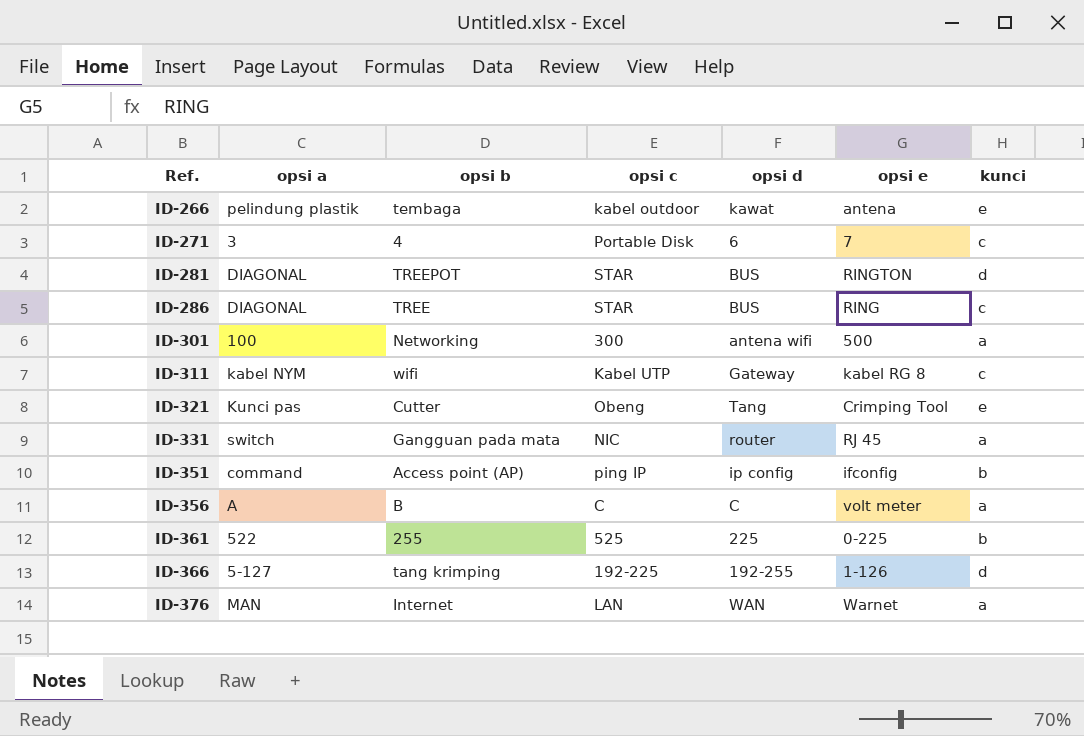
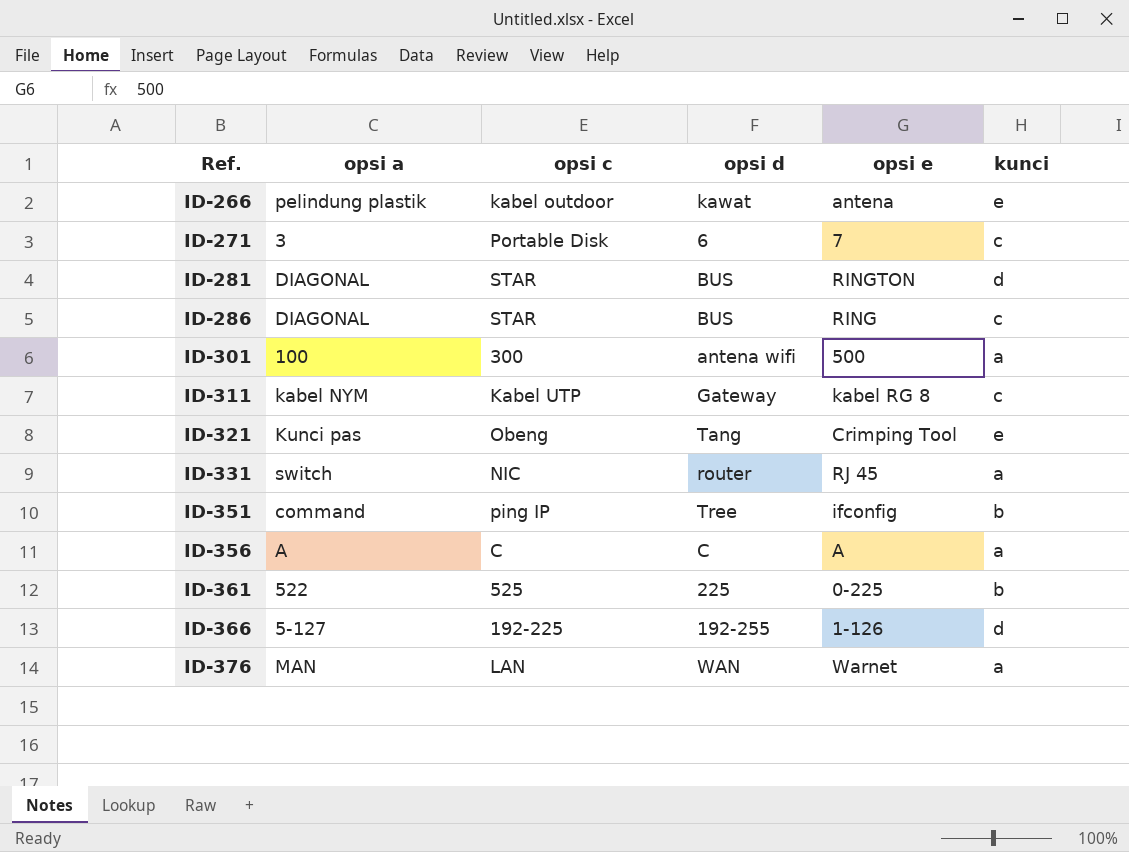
column opsi b | position: 3 -> none
ID-351 | opsi d: ip config -> Tree
ID-356 | opsi e: volt meter -> A

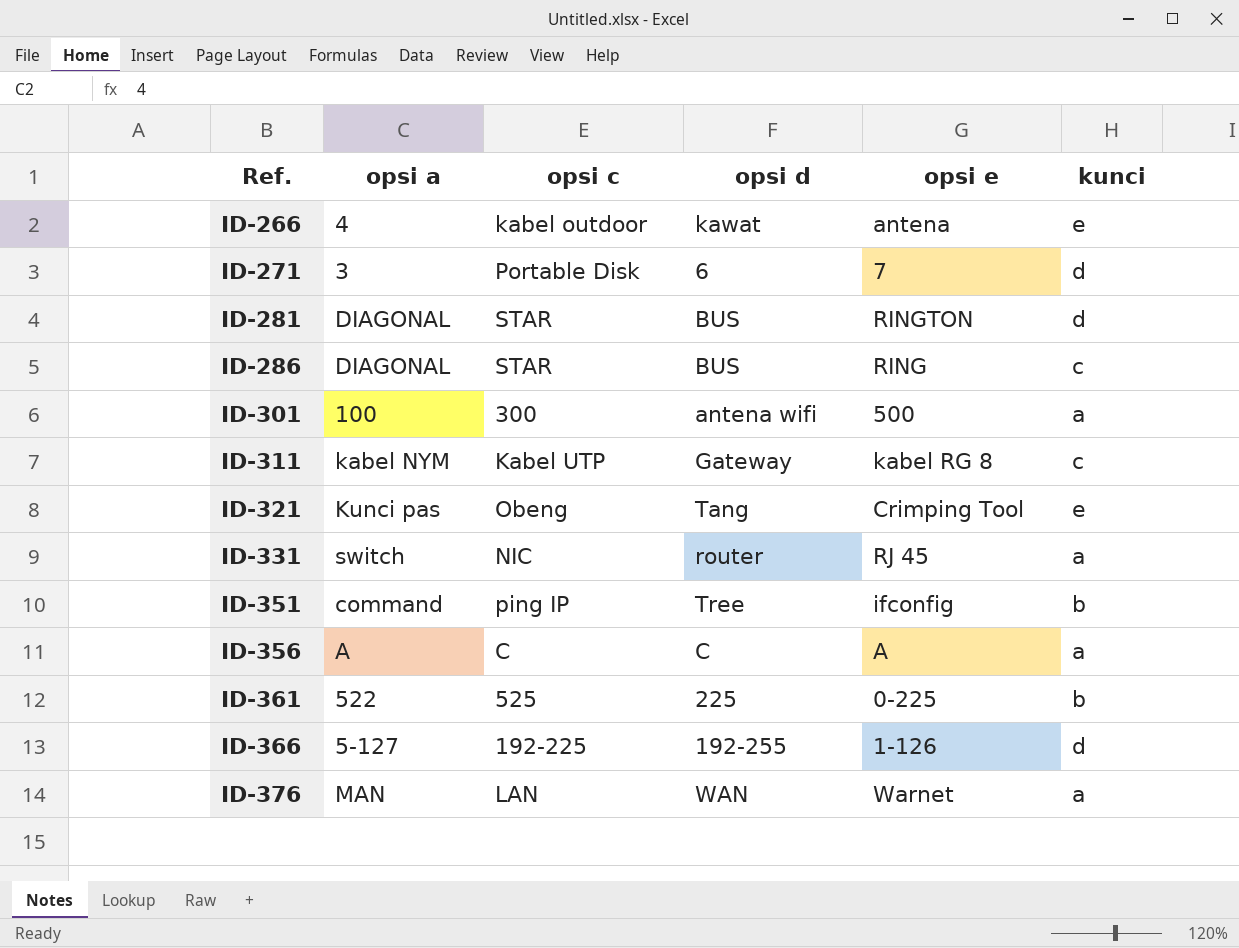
ID-266 | opsi a: pelindung plastik -> 4
ID-271 | kunci: c -> d

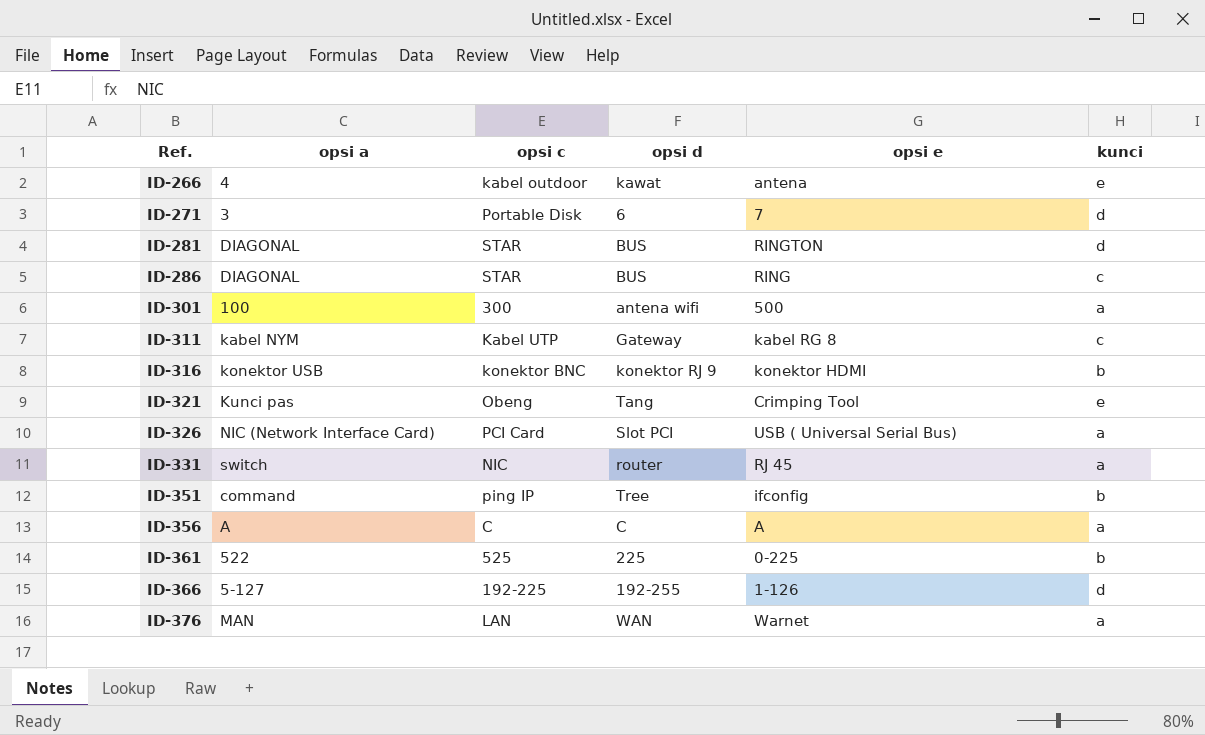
row ID-316: none -> konektor USB | konektor BNC | konektor RJ 9 | konektor HDMI | b
row ID-326: none -> NIC (Network Interface Card) | PCI Card | Slot PCI | USB ( Universal Serial Bus) | a

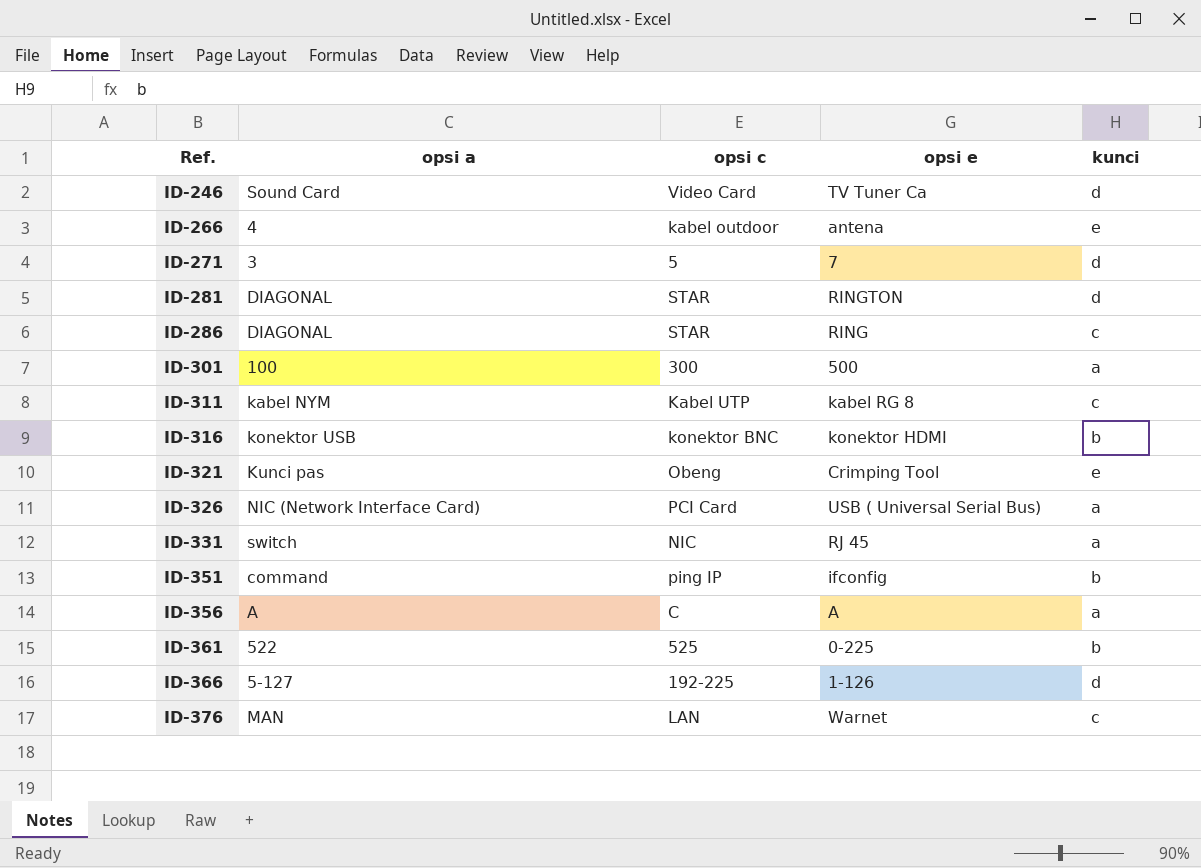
column opsi d | position: 4 -> none
row ID-246: none -> Sound Card | Video Card | TV Tuner Ca | d
ID-271 | opsi c: Portable Disk -> 5
ID-376 | kunci: a -> c

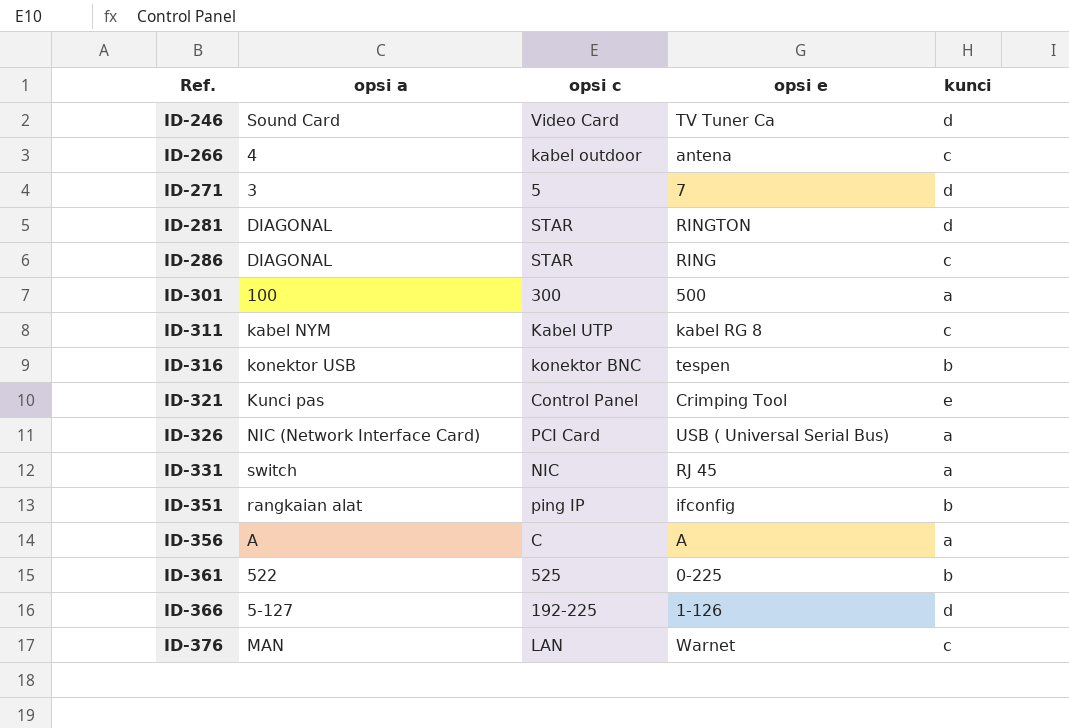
ID-266 | kunci: e -> c
ID-316 | opsi e: konektor HDMI -> tespen
ID-321 | opsi c: Obeng -> Control Panel
ID-351 | opsi a: command -> rangkaian alat

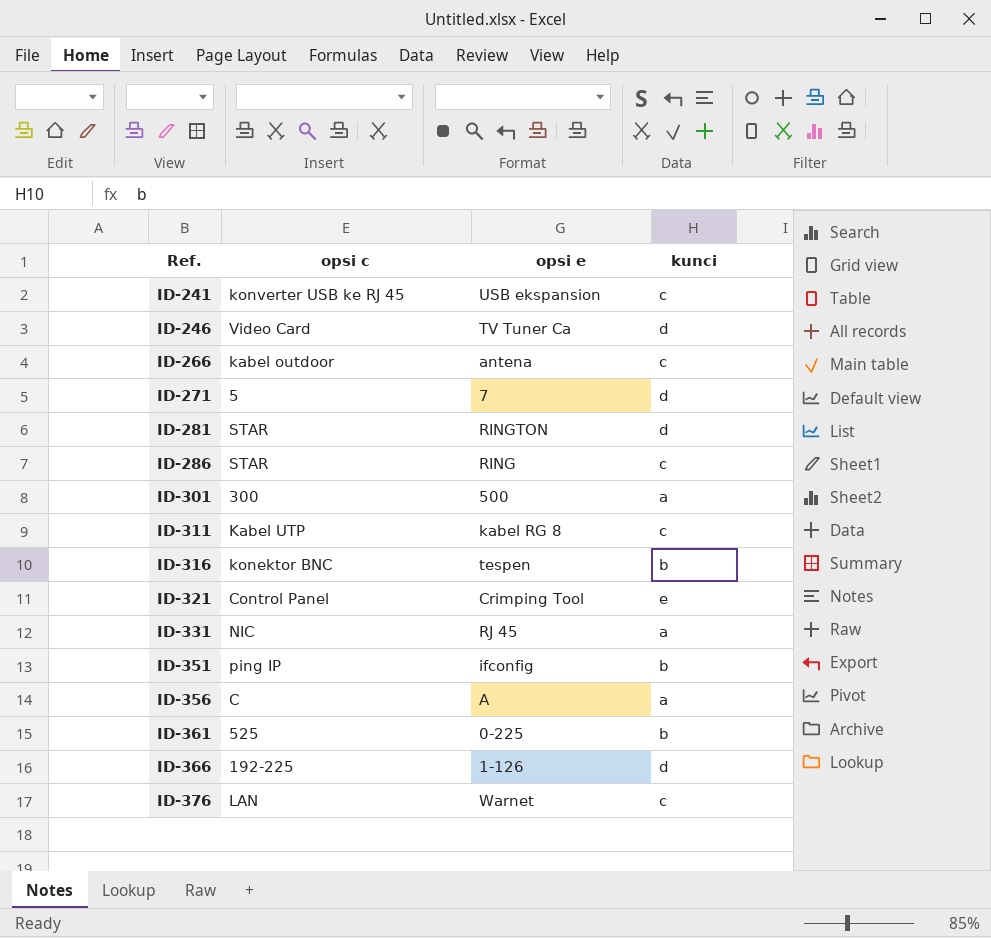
column opsi a | position: 2 -> none
row ID-326: NIC (Network Interface Card) | PCI Card | USB ( Universal Serial Bus) | a -> none
row ID-241: none -> konverter USB ke RJ 45 | USB ekspansion | c

